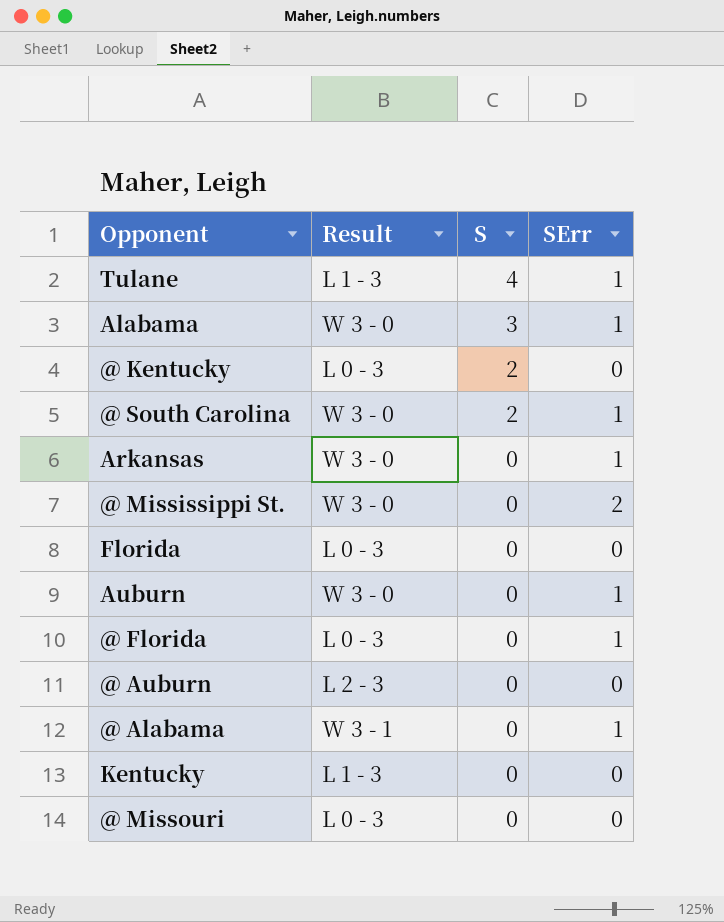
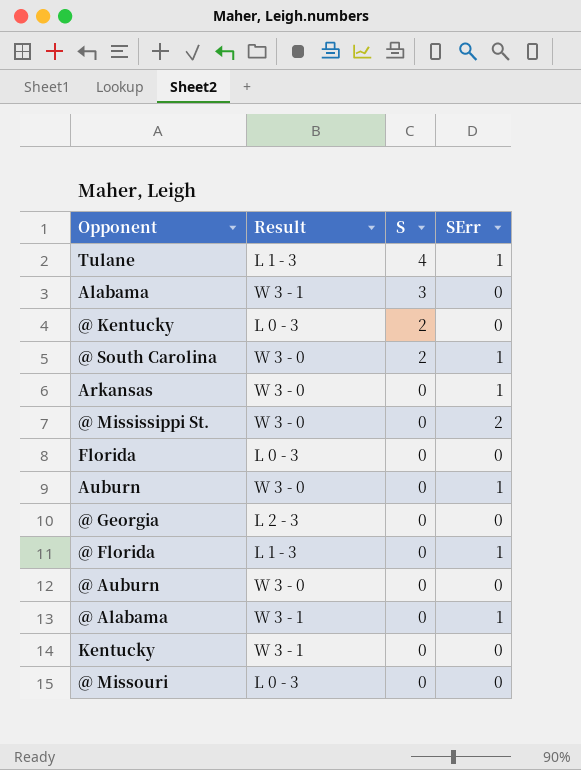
Alabama | Result: W 3 - 0 -> W 3 - 1
Alabama | SErr: 1 -> 0
row @ Georgia: none -> L 2 - 3 | 0 | 0
@ Florida | Result: L 0 - 3 -> L 1 - 3
@ Auburn | Result: L 2 - 3 -> W 3 - 0
Kentucky | Result: L 1 - 3 -> W 3 - 1

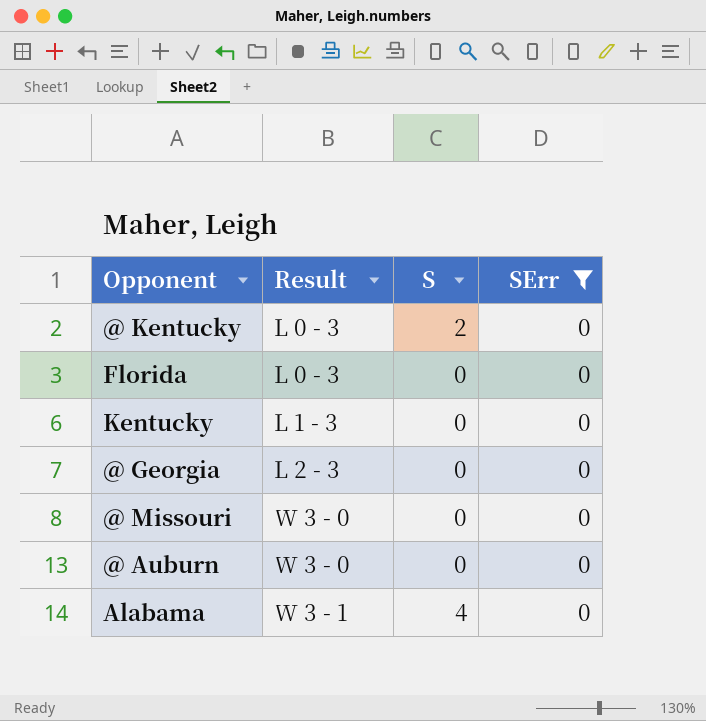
filter: none -> SErr = 0
row order: S descending -> Result ascending
Kentucky | Result: W 3 - 1 -> L 1 - 3
@ Missouri | Result: L 0 - 3 -> W 3 - 0
Alabama | S: 3 -> 4

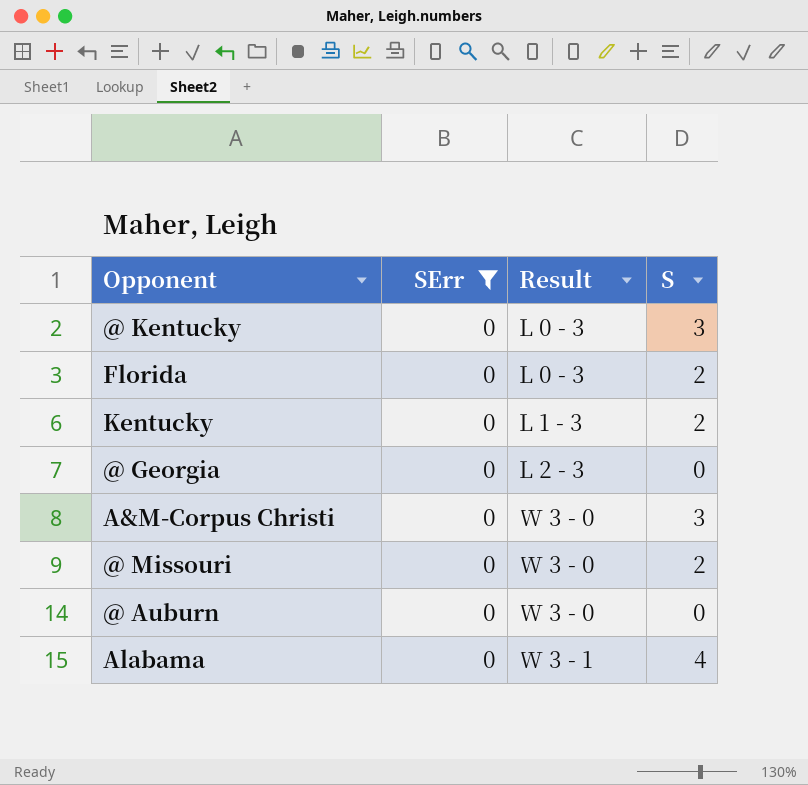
column SErr | position: 4 -> 2
@ Kentucky | S: 2 -> 3
Florida | S: 0 -> 2
Kentucky | S: 0 -> 2
row A&M-Corpus Christi: none -> 0 | W 3 - 0 | 3
@ Missouri | S: 0 -> 2

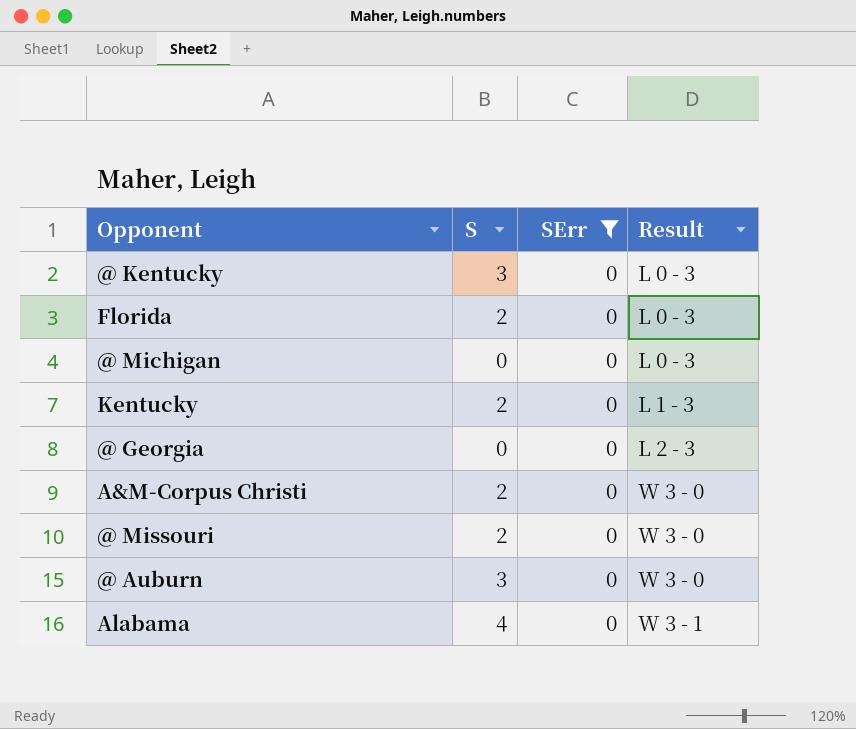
column S | position: 4 -> 2
row @ Michigan: none -> 0 | 0 | L 0 - 3
A&M-Corpus Christi | S: 3 -> 2
@ Auburn | S: 0 -> 3

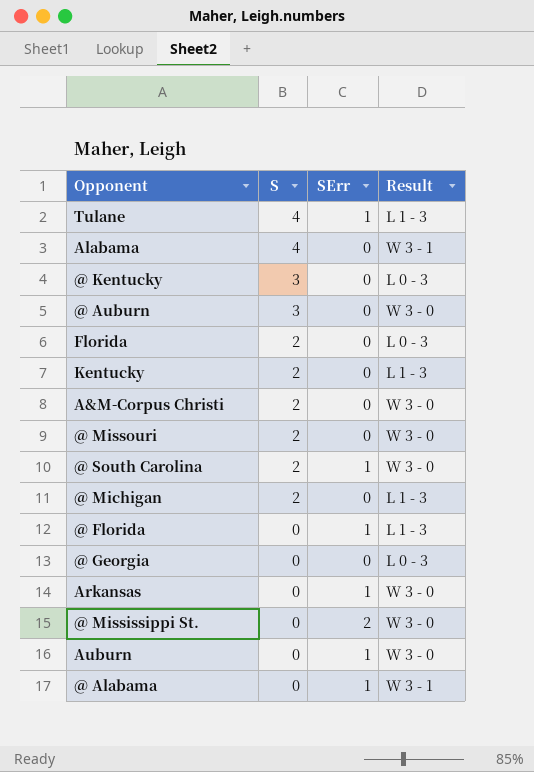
filter: SErr = 0 -> none
row order: Result ascending -> S descending
@ Michigan | S: 0 -> 2
@ Michigan | Result: L 0 - 3 -> L 1 - 3
@ Georgia | Result: L 2 - 3 -> L 0 - 3

